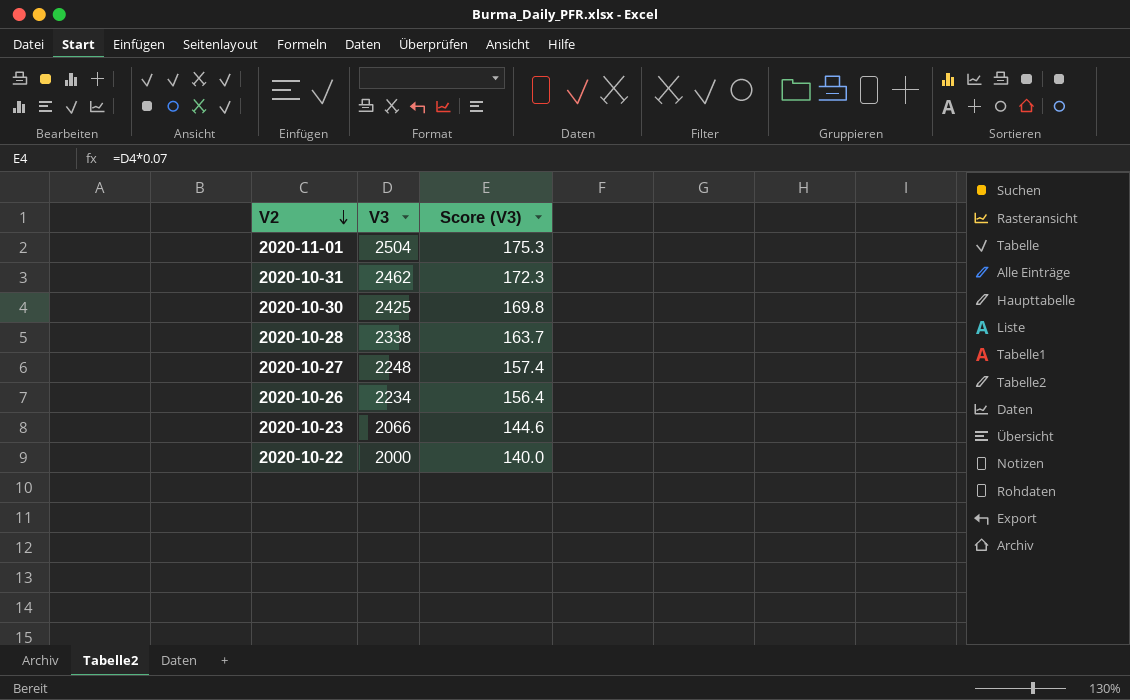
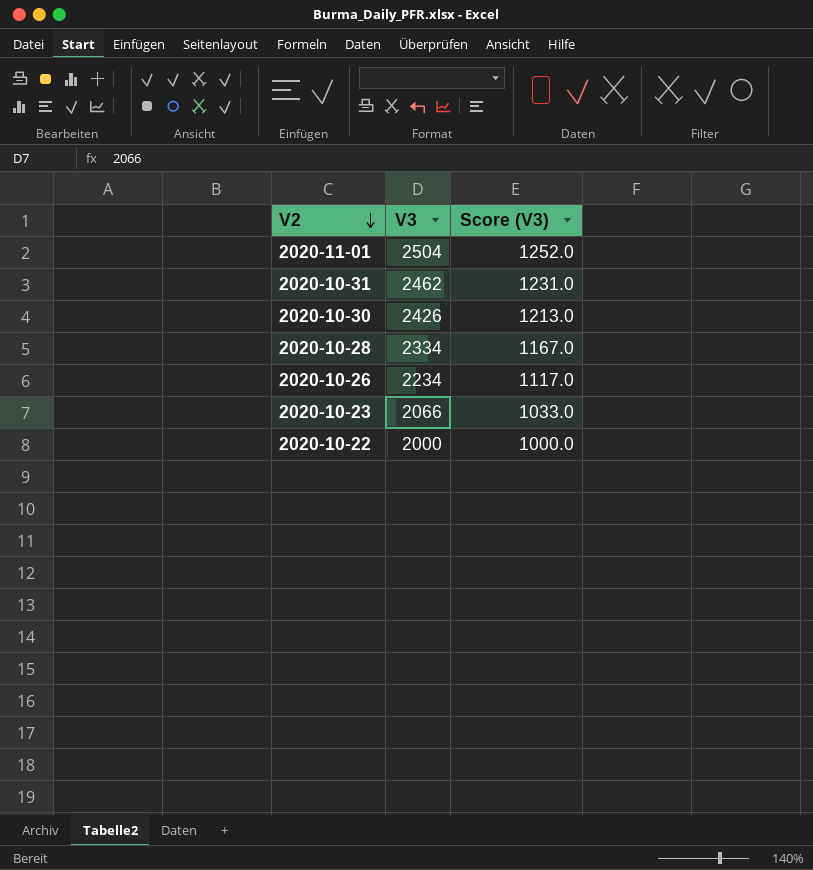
column Score (V3) | formula: [V3] * 0.07 -> [V3] * 0.5
row 2020-10-27: 2248 | 157.4 -> none
2020-10-30 | V3: 2425 -> 2426
2020-10-28 | V3: 2338 -> 2334

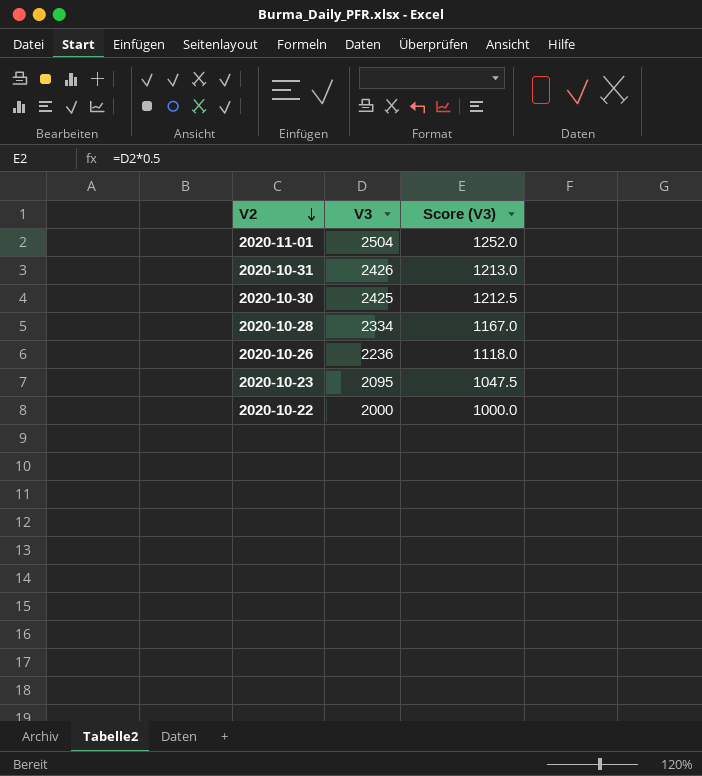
2020-10-31 | V3: 2462 -> 2426
2020-10-31 | Score (V3): 1231.0 -> 1213.0
2020-10-30 | V3: 2426 -> 2425
2020-10-30 | Score (V3): 1213.0 -> 1212.5
2020-10-26 | V3: 2234 -> 2236
2020-10-26 | Score (V3): 1117.0 -> 1118.0
2020-10-23 | V3: 2066 -> 2095
2020-10-23 | Score (V3): 1033.0 -> 1047.5

